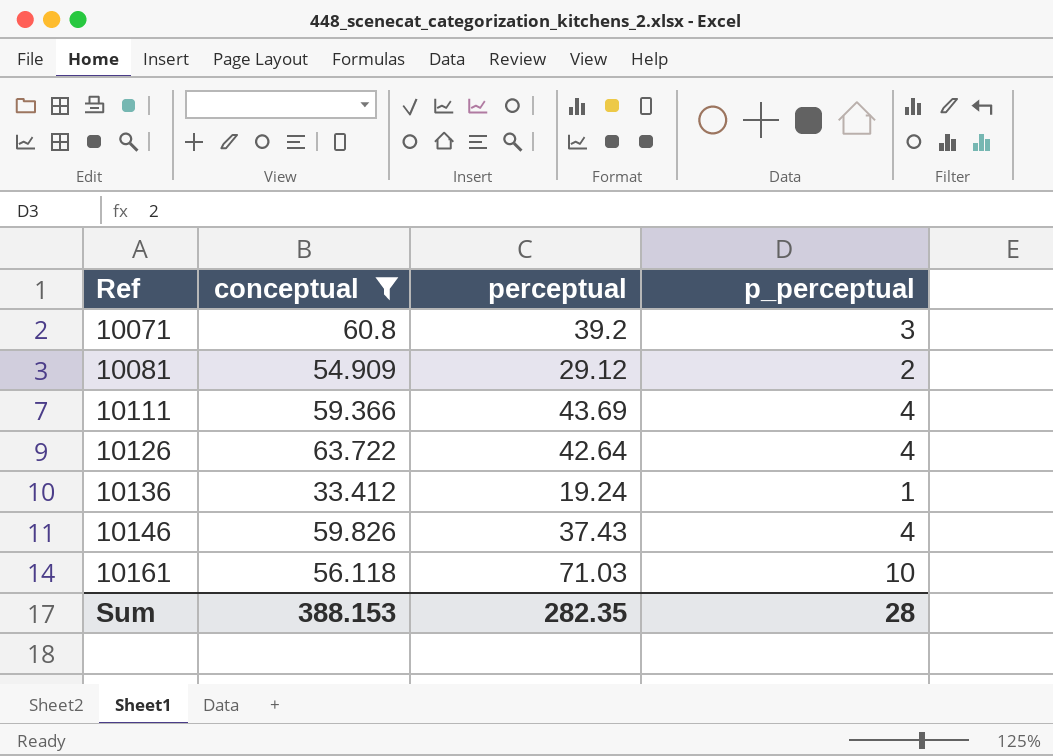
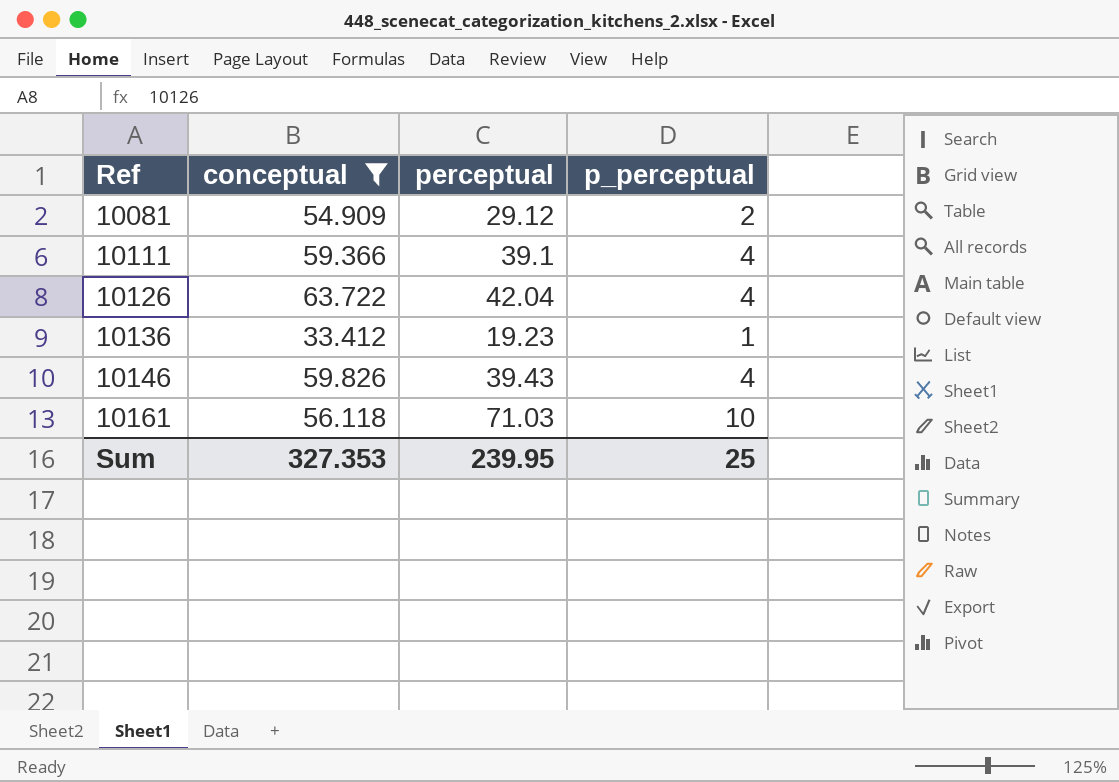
row 10071: 60.8 | 39.2 | 3 -> none
10111 | perceptual: 43.69 -> 39.1
10126 | perceptual: 42.64 -> 42.04
10136 | perceptual: 19.24 -> 19.23
10146 | perceptual: 37.43 -> 39.43
Sum | conceptual: 388.153 -> 327.353
Sum | perceptual: 282.35 -> 239.95
Sum | p_perceptual: 28 -> 25

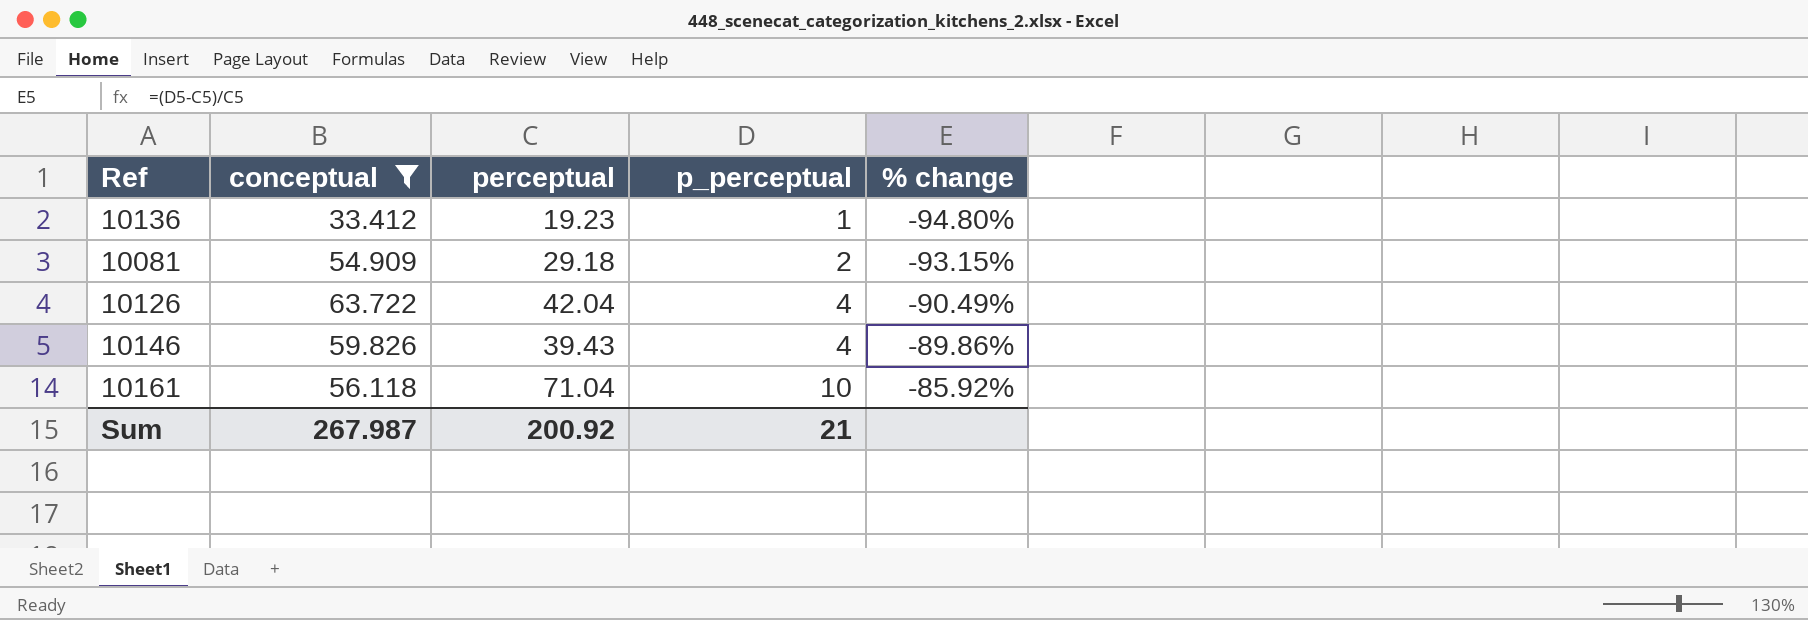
row order: Ref ascending -> p_perceptual ascending
column % change | formula: none -> ([p_perceptual] - [perceptual]) / [perceptual]
row 10111: 59.366 | 39.1 | 4 -> none
10081 | perceptual: 29.12 -> 29.18
10161 | perceptual: 71.03 -> 71.04
Sum | conceptual: 327.353 -> 267.987
Sum | perceptual: 239.95 -> 200.92
Sum | p_perceptual: 25 -> 21

